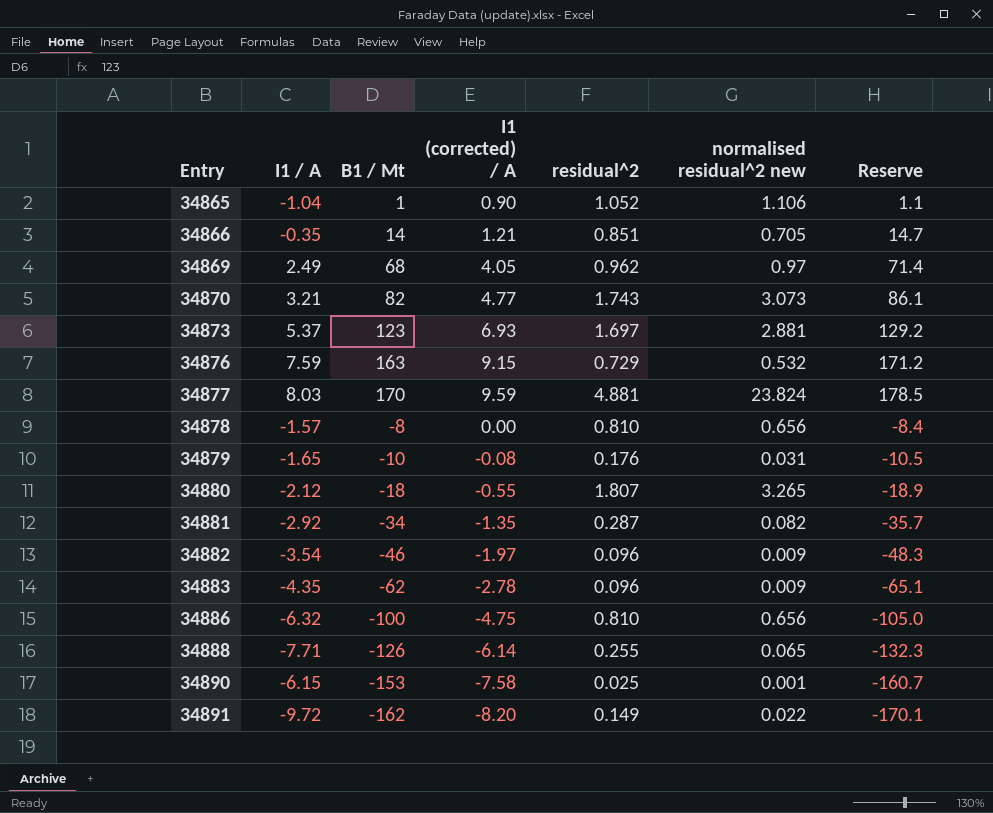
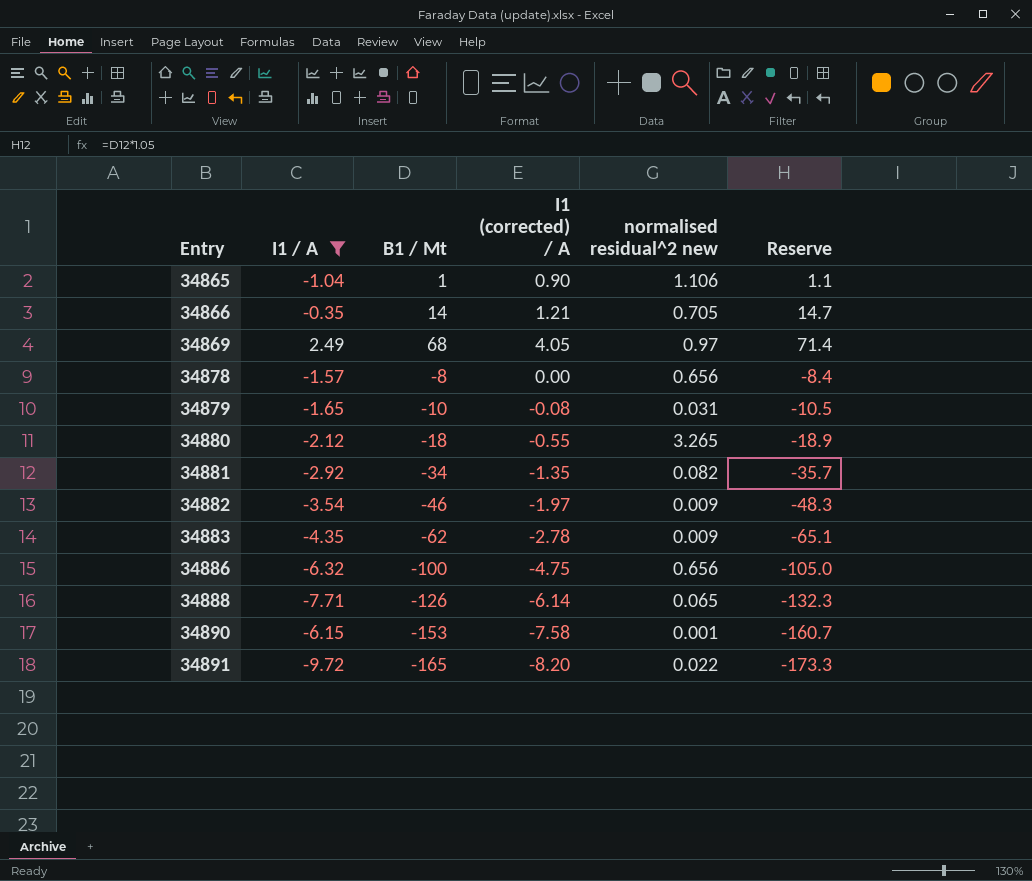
filter: none -> I1 / A <= 2.49
column residual^2 | position: 5 -> none
34891 | B1 / Mt: -162 -> -165
34891 | Reserve: -170.1 -> -173.3

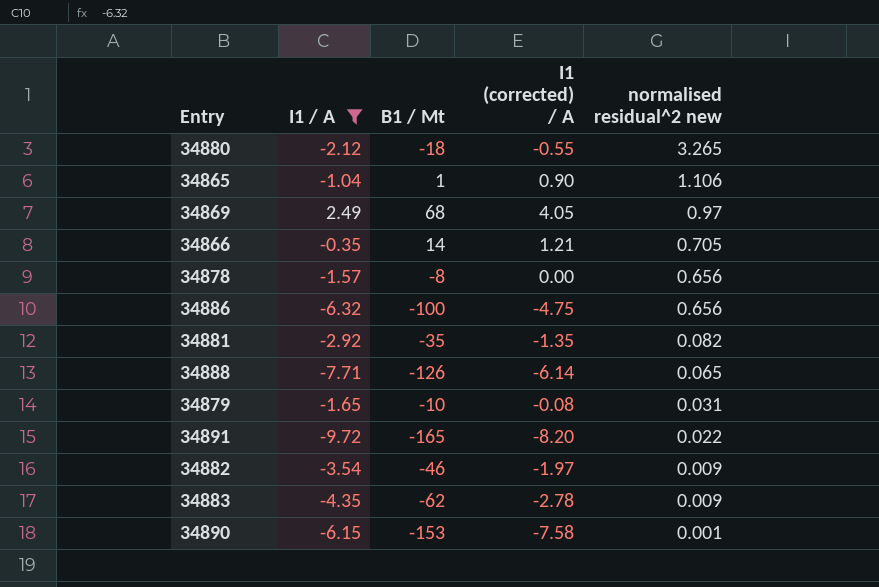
row order: Entry ascending -> normalised residual^2 new descending
column Reserve | formula: [B1 / Mt] * 1.05 -> none
34881 | B1 / Mt: -34 -> -35

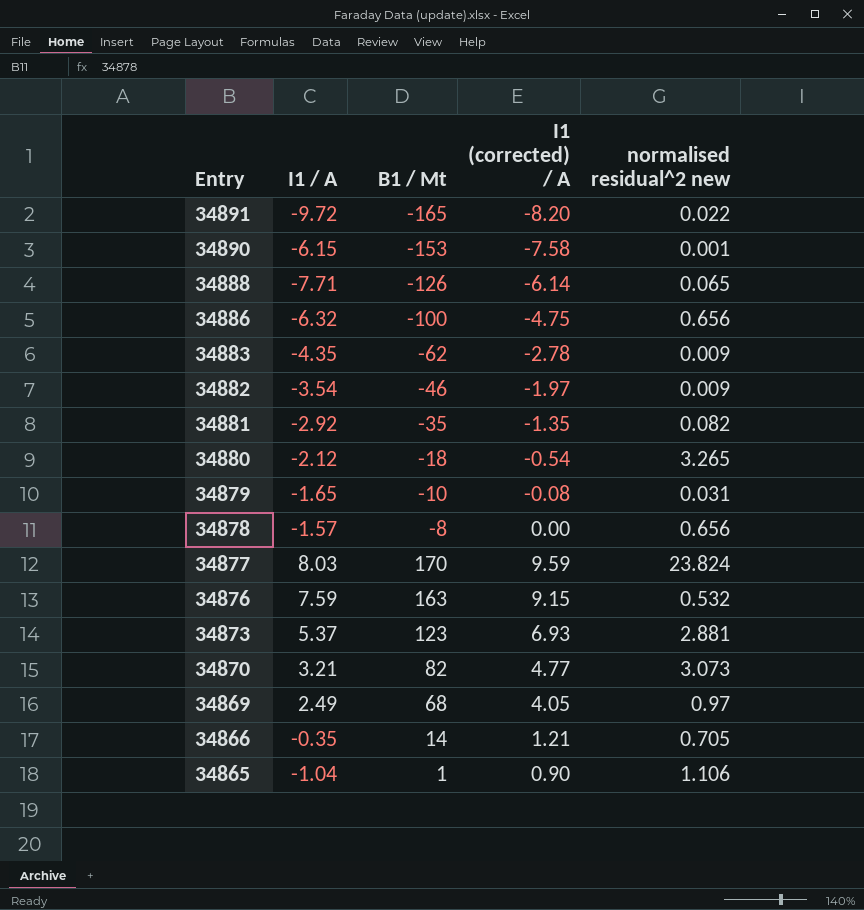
filter: I1 / A <= 2.49 -> none
row order: normalised residual^2 new descending -> Entry descending
34880 | I1 (corrected) / A: -0.55 -> -0.54

